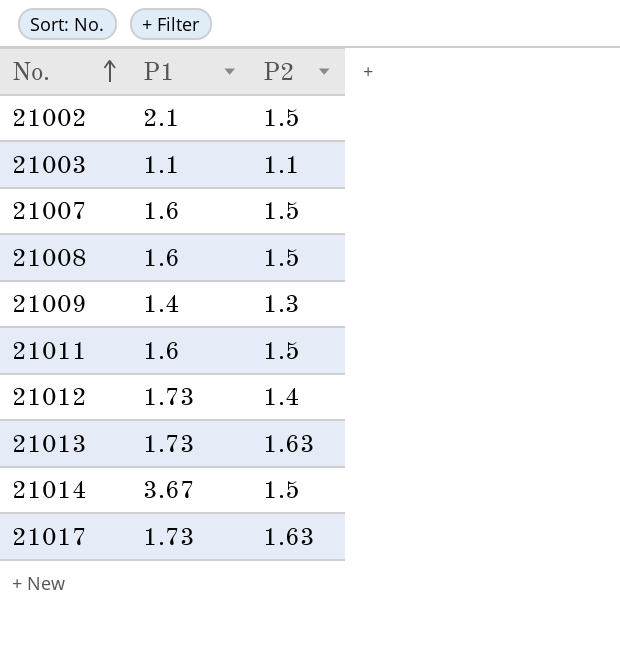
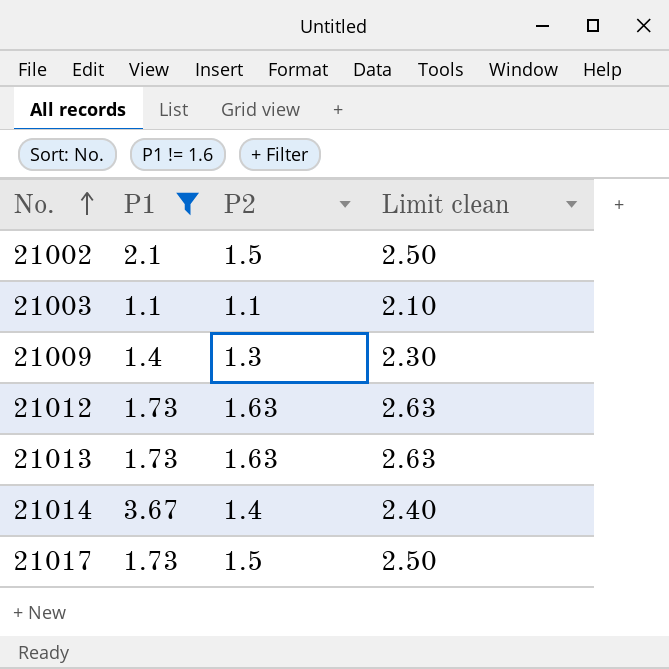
filter: none -> P1 != 1.6
column Limit clean | formula: none -> [P2] + 1
21012 | P2: 1.4 -> 1.63
21014 | P2: 1.5 -> 1.4
21017 | P2: 1.63 -> 1.5

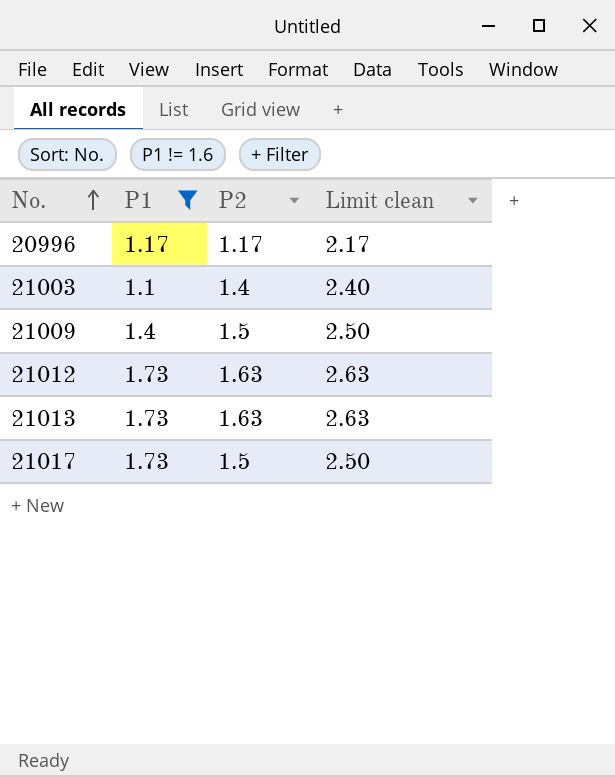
row 21002: 2.1 | 1.5 | 2.50 -> none
row 21014: 3.67 | 1.4 | 2.40 -> none
row 20996: none -> 1.17 | 1.17 | 2.17
21003 | P2: 1.1 -> 1.4
21003 | Limit clean: 2.10 -> 2.40
21009 | P2: 1.3 -> 1.5
21009 | Limit clean: 2.30 -> 2.50

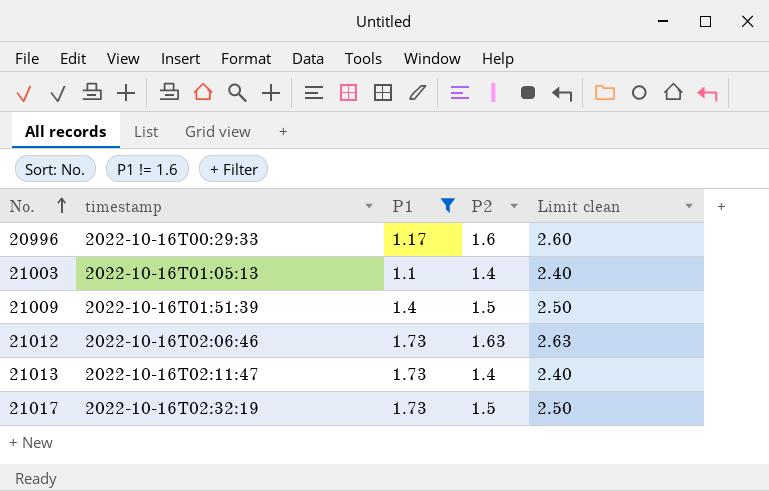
column timestamp | position: none -> 2
20996 | P2: 1.17 -> 1.6
20996 | Limit clean: 2.17 -> 2.60
21013 | P2: 1.63 -> 1.4
21013 | Limit clean: 2.63 -> 2.40

